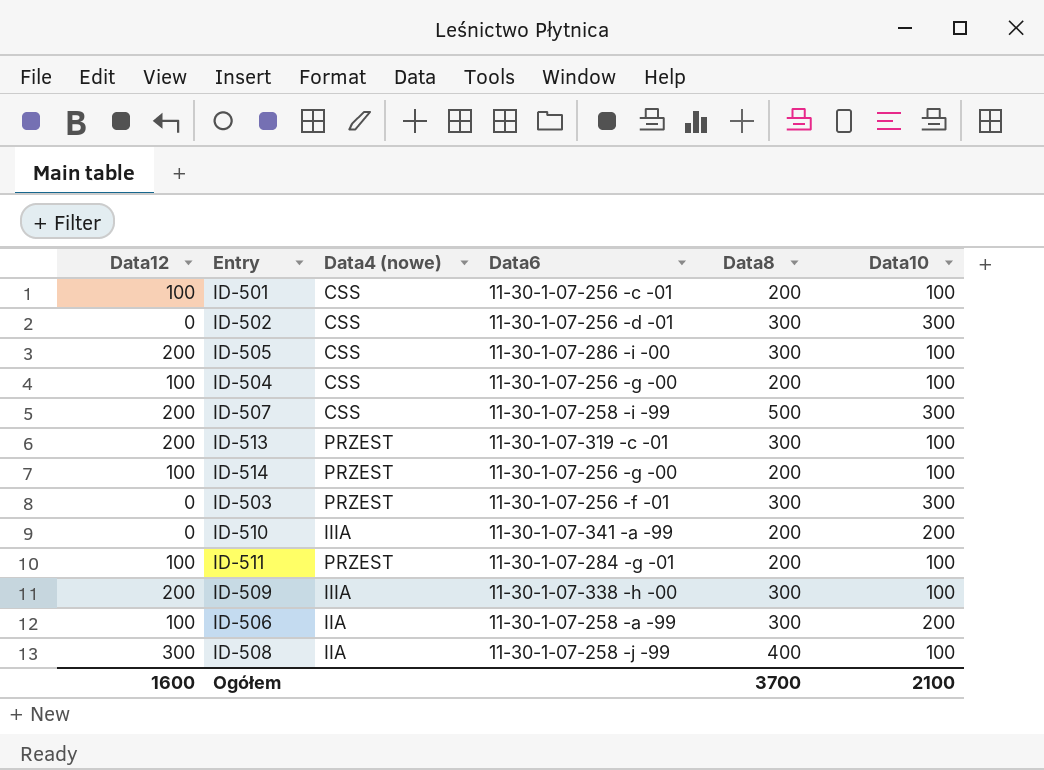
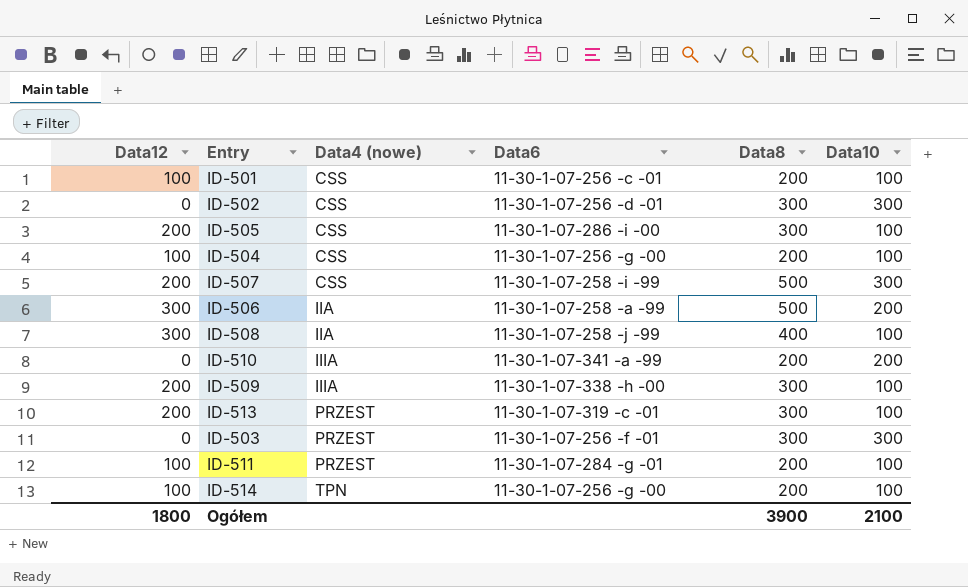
row order: none -> Data4 (nowe) ascending
ID-506 | Data12: 100 -> 300
ID-506 | Data8: 300 -> 500
ID-514 | Data4 (nowe): PRZEST -> TPN
Ogółem | Data12: 1600 -> 1800
Ogółem | Data8: 3700 -> 3900

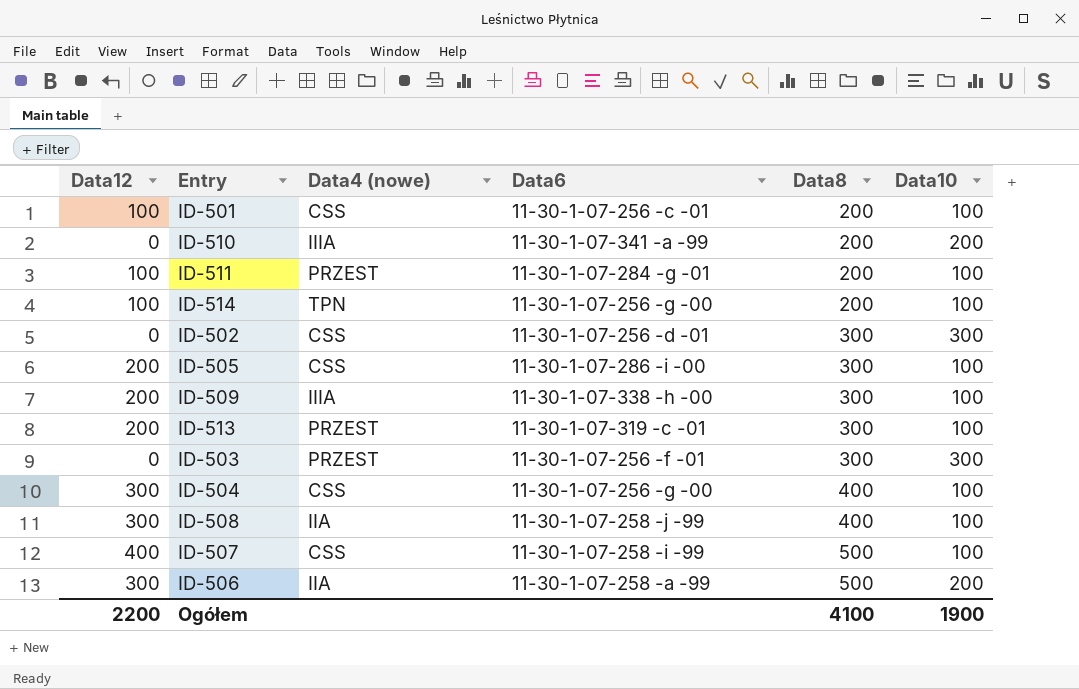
row order: Data4 (nowe) ascending -> Data8 ascending
ID-504 | Data12: 100 -> 300
ID-504 | Data8: 200 -> 400
ID-507 | Data12: 200 -> 400
ID-507 | Data10: 300 -> 100
Ogółem | Data12: 1800 -> 2200
Ogółem | Data8: 3900 -> 4100
Ogółem | Data10: 2100 -> 1900

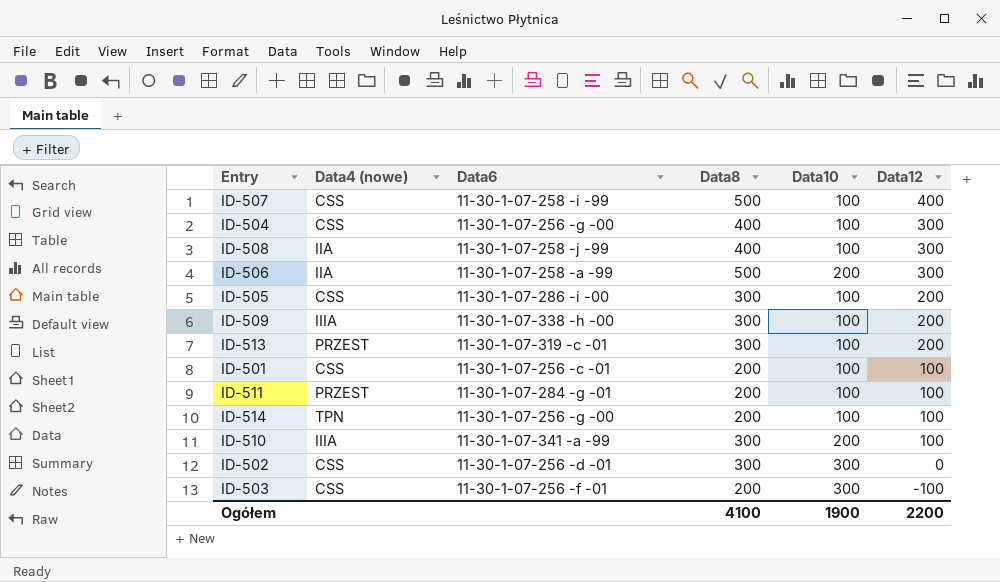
row order: Data8 ascending -> Data12 descending
column Data12 | position: 1 -> 6
ID-510 | Data8: 200 -> 300
ID-510 | Data12: 0 -> 100
ID-503 | Data4 (nowe): PRZEST -> CSS
ID-503 | Data8: 300 -> 200
ID-503 | Data12: 0 -> -100

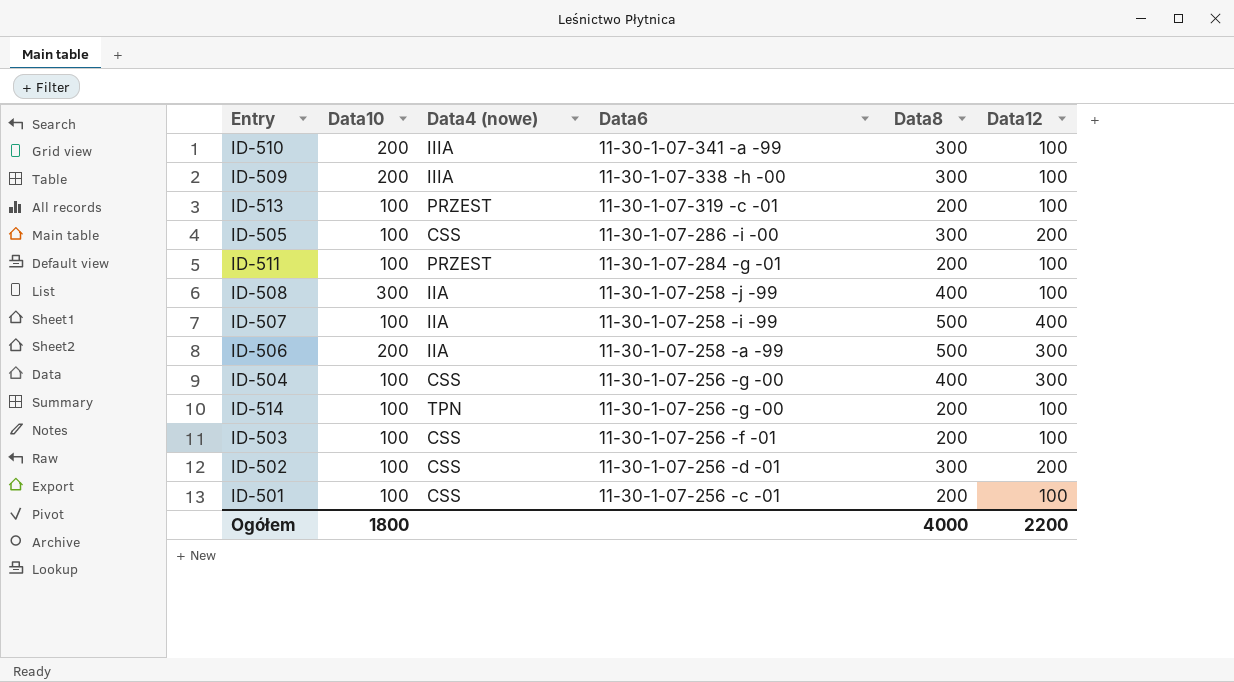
row order: Data12 descending -> Data6 descending
column Data10 | position: 5 -> 2
ID-509 | Data10: 100 -> 200
ID-509 | Data12: 200 -> 100
ID-513 | Data8: 300 -> 200
ID-513 | Data12: 200 -> 100
ID-508 | Data10: 100 -> 300
ID-508 | Data12: 300 -> 100
ID-507 | Data4 (nowe): CSS -> IIA
ID-503 | Data10: 300 -> 100
ID-503 | Data12: -100 -> 100
ID-502 | Data10: 300 -> 100
ID-502 | Data12: 0 -> 200
Ogółem | Data10: 1900 -> 1800
Ogółem | Data8: 4100 -> 4000

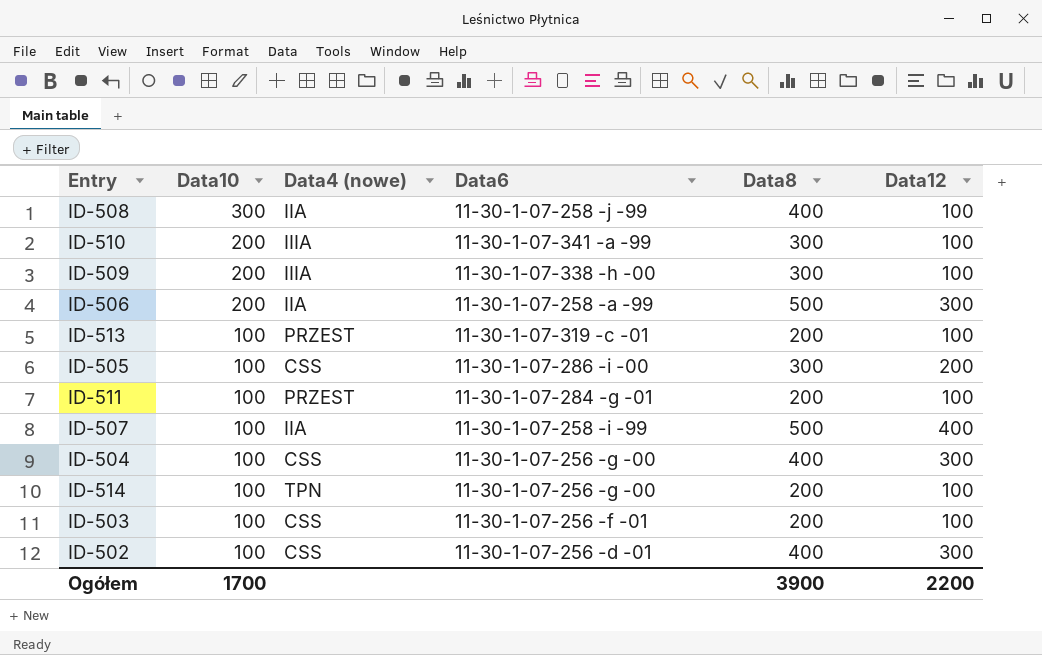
row order: Data6 descending -> Data10 descending
row ID-501: 100 | CSS | 11-30-1-07-256 -c -01 | 200 | 100 -> none
ID-502 | Data8: 300 -> 400
ID-502 | Data12: 200 -> 300
Ogółem | Data10: 1800 -> 1700
Ogółem | Data8: 4000 -> 3900

